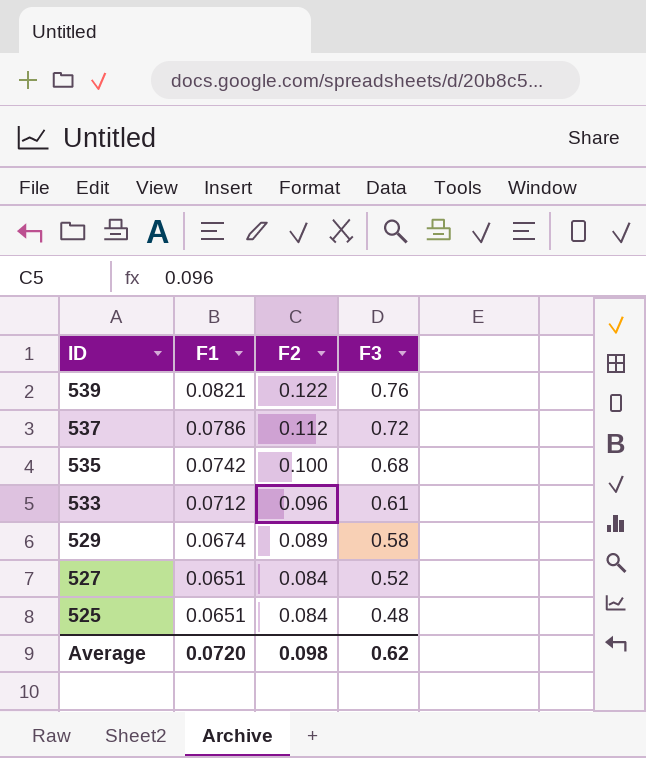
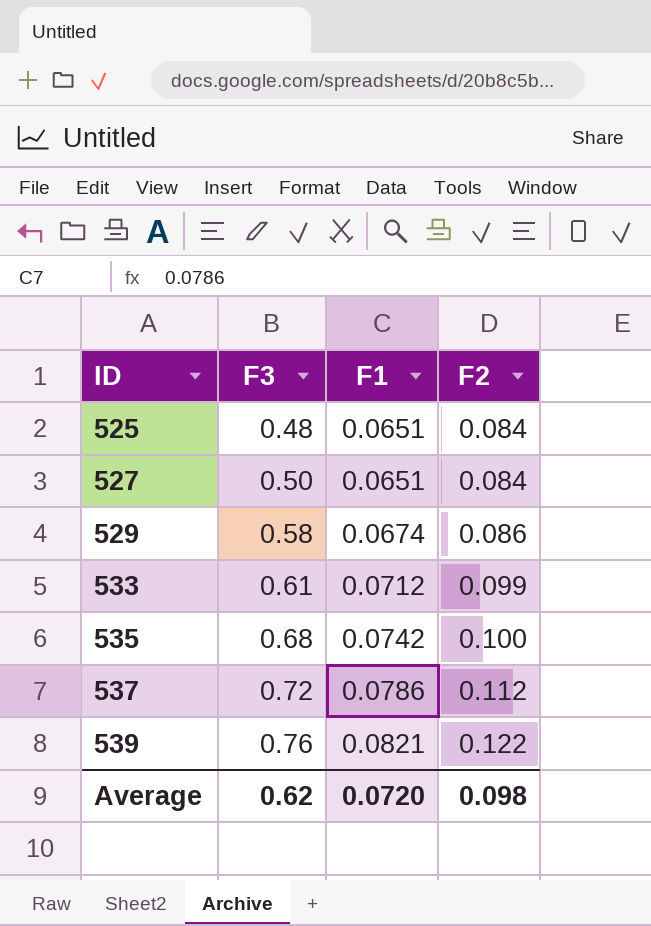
row order: ID descending -> ID ascending
column F3 | position: 4 -> 2
527 | F3: 0.52 -> 0.50
529 | F2: 0.089 -> 0.086
533 | F2: 0.096 -> 0.099

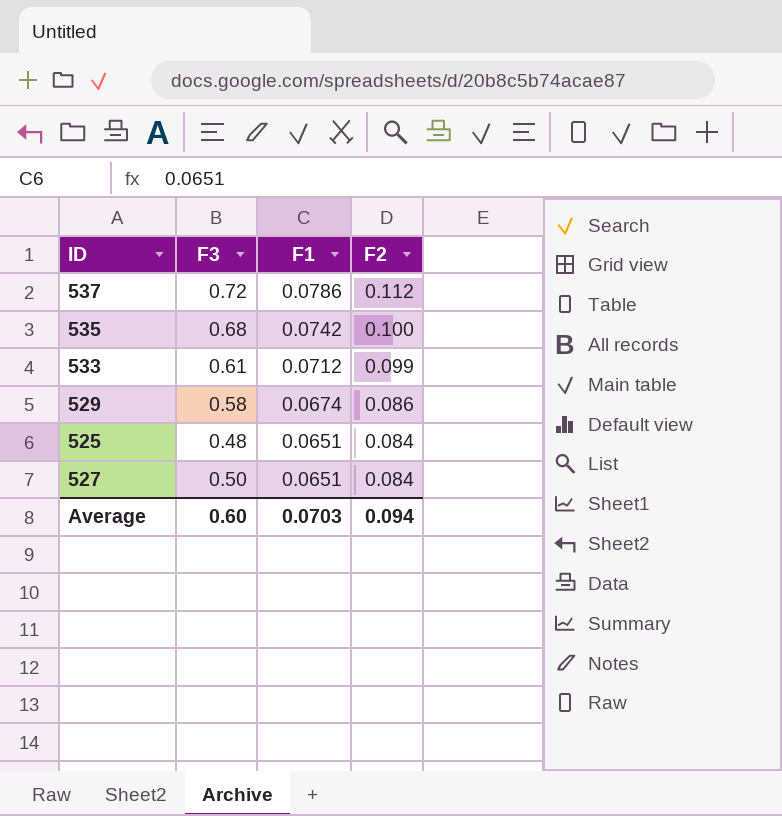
row order: ID ascending -> F1 descending
row 539: 0.76 | 0.0821 | 0.122 -> none
Average | F3: 0.62 -> 0.60
Average | F1: 0.0720 -> 0.0703
Average | F2: 0.098 -> 0.094

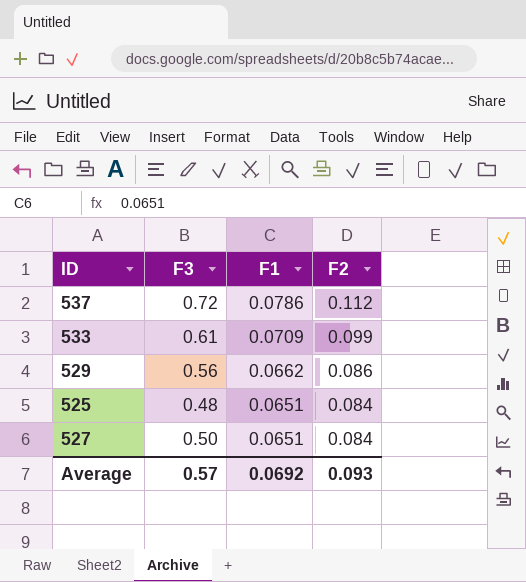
row 535: 0.68 | 0.0742 | 0.100 -> none
533 | F1: 0.0712 -> 0.0709
529 | F3: 0.58 -> 0.56
529 | F1: 0.0674 -> 0.0662
Average | F3: 0.60 -> 0.57
Average | F1: 0.0703 -> 0.0692
Average | F2: 0.094 -> 0.093

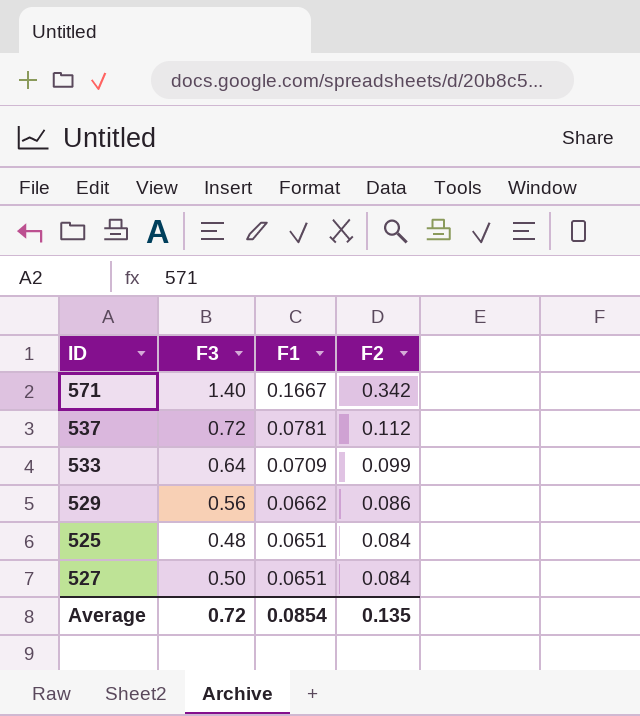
row 571: none -> 1.40 | 0.1667 | 0.342
537 | F1: 0.0786 -> 0.0781
533 | F3: 0.61 -> 0.64
Average | F3: 0.57 -> 0.72
Average | F1: 0.0692 -> 0.0854
Average | F2: 0.093 -> 0.135

